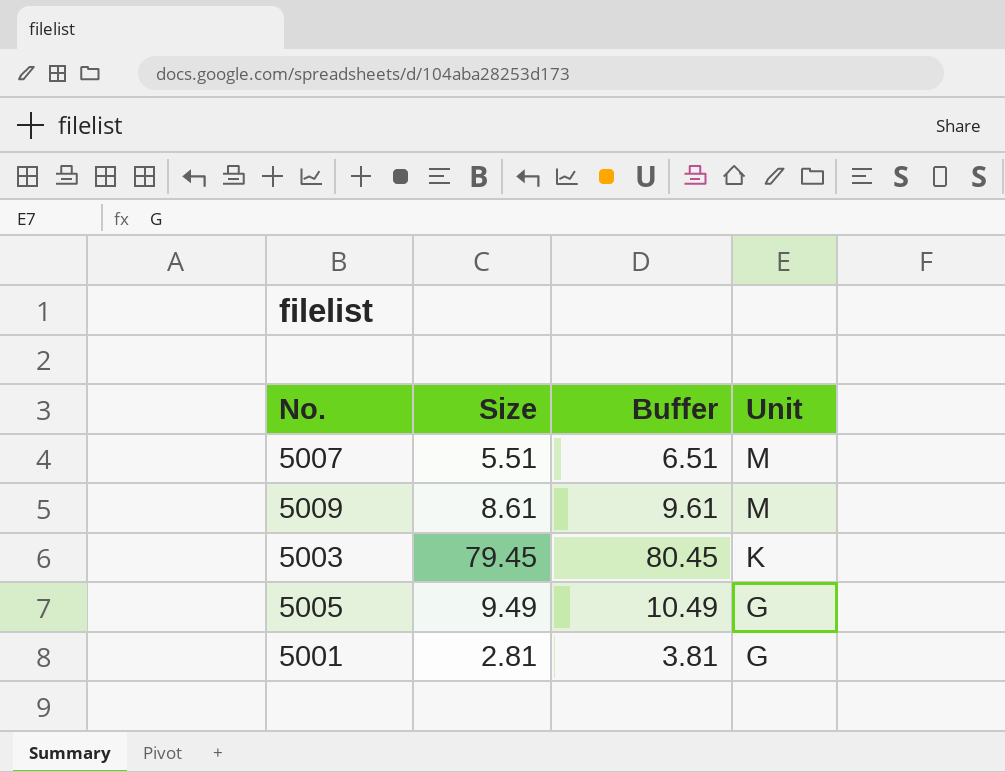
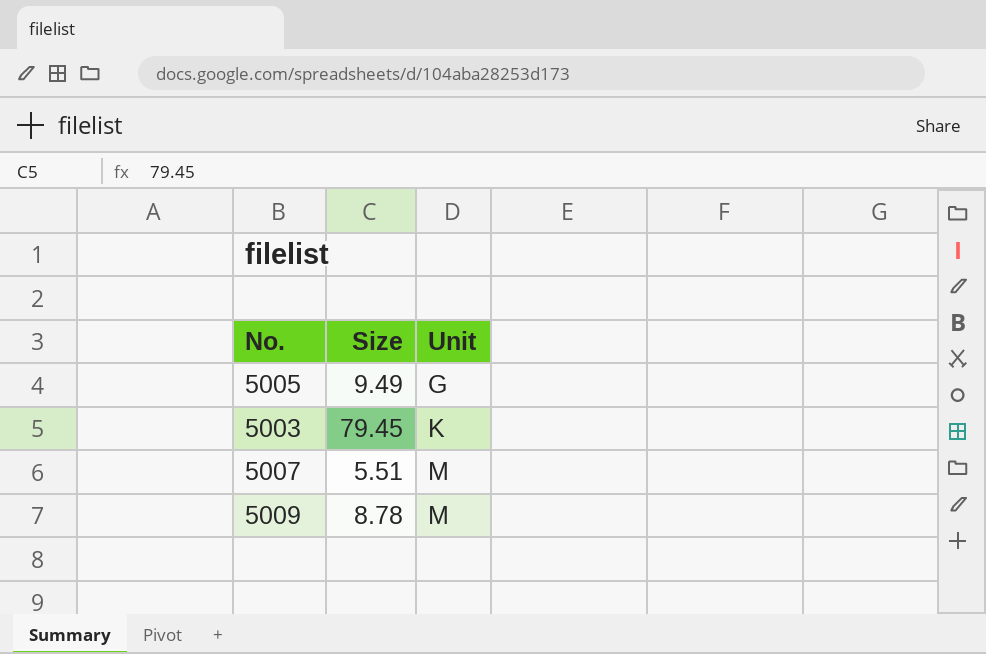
row order: Unit descending -> Unit ascending
column Buffer | formula: [Size] + 1 -> none
row 5001: 2.81 | 3.81 | G -> none
5009 | Size: 8.61 -> 8.78

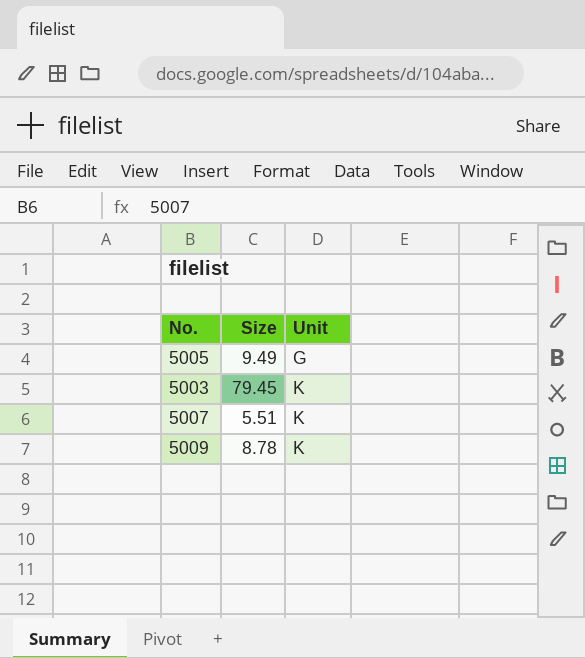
5007 | Unit: M -> K
5009 | Unit: M -> K

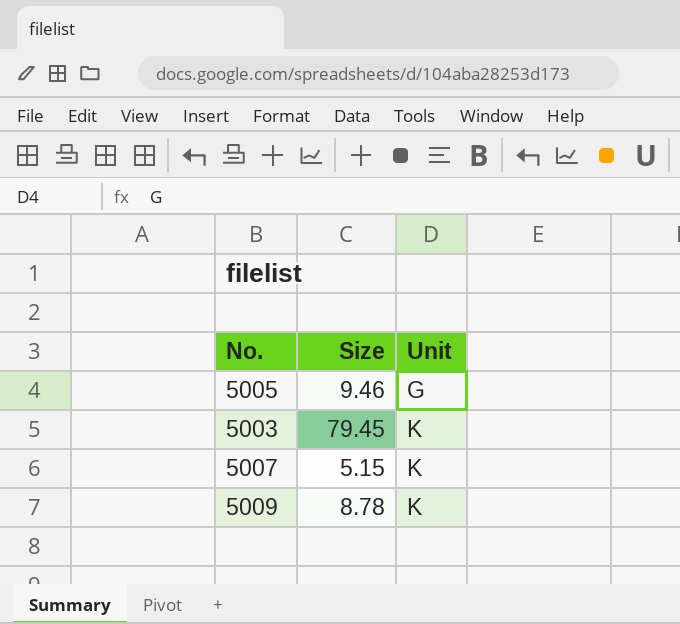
5005 | Size: 9.49 -> 9.46
5007 | Size: 5.51 -> 5.15

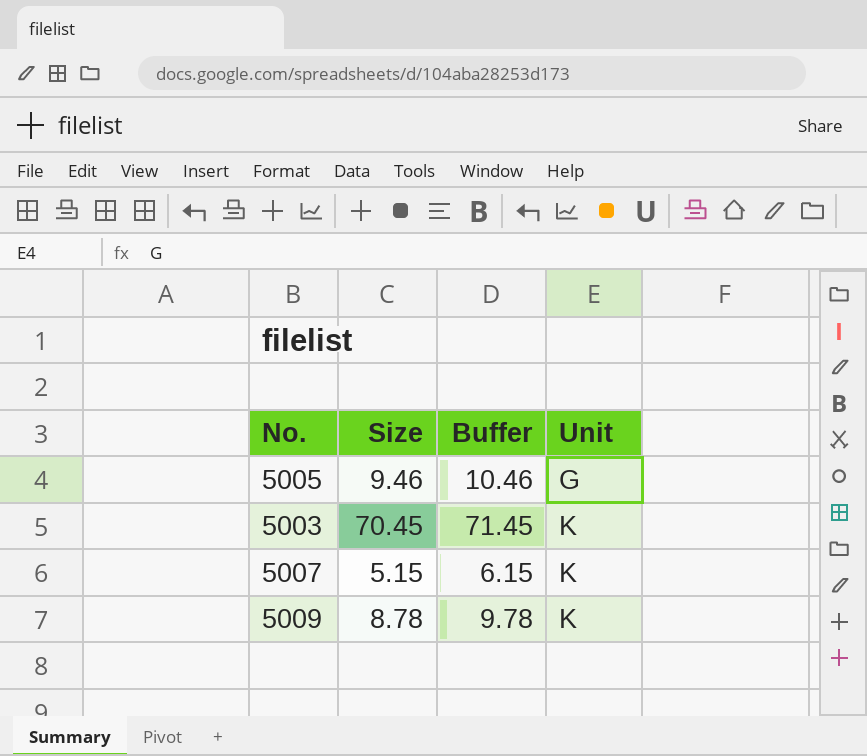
column Buffer | formula: none -> [Size] + 1
5003 | Size: 79.45 -> 70.45

